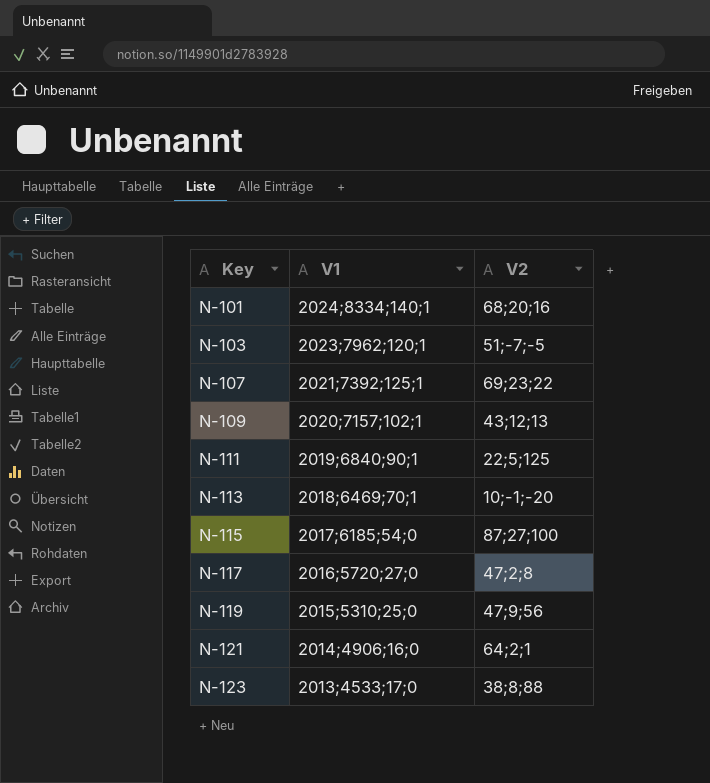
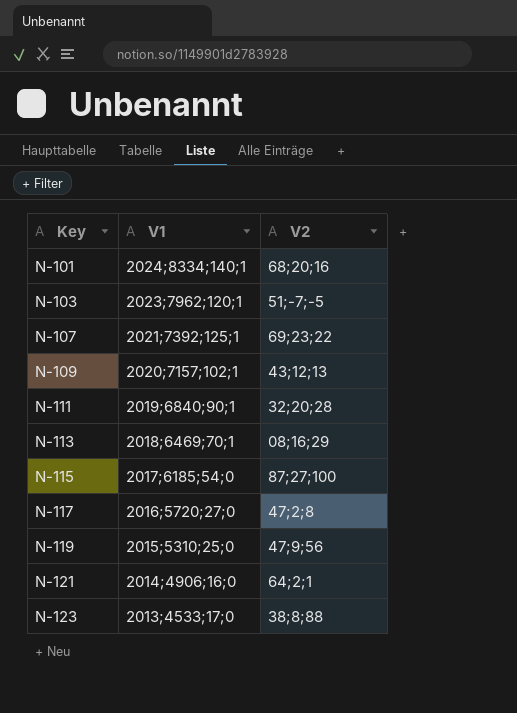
N-111 | V2: 22;5;125 -> 32;20;28
N-113 | V2: 10;-1;-20 -> 08;16;29

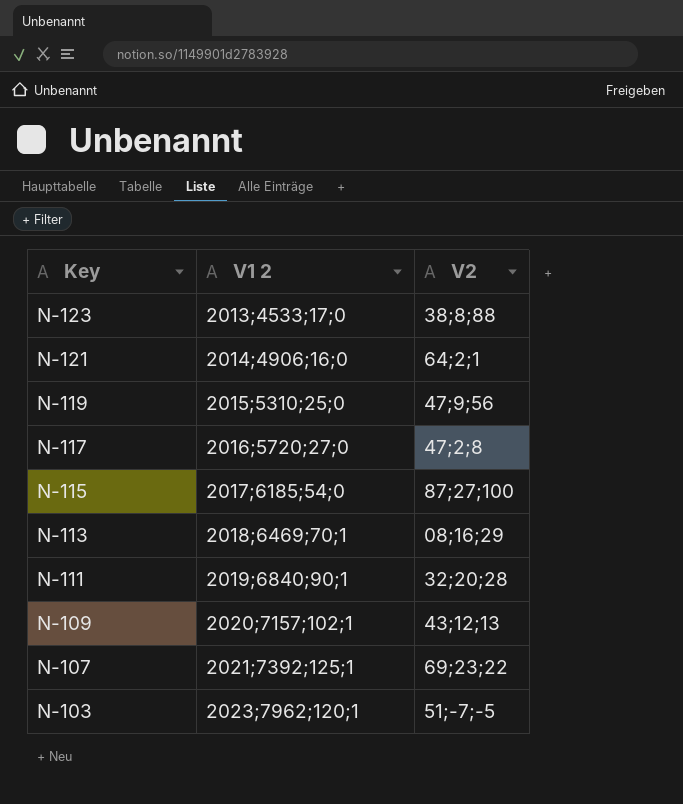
row order: Key ascending -> Key descending
column name: V1 -> V1 2
row N-101: 2024;8334;140;1 | 68;20;16 -> none

